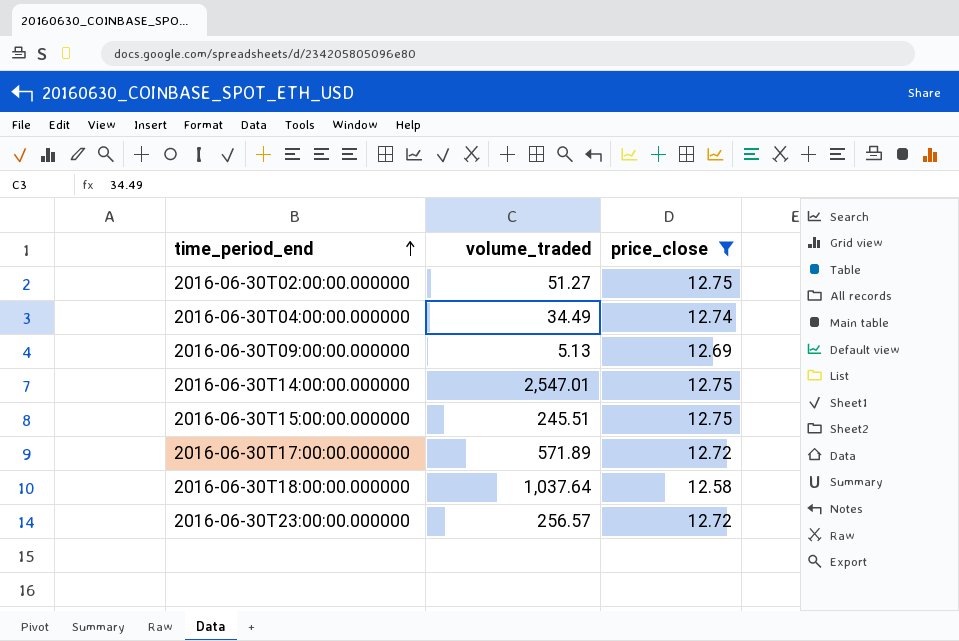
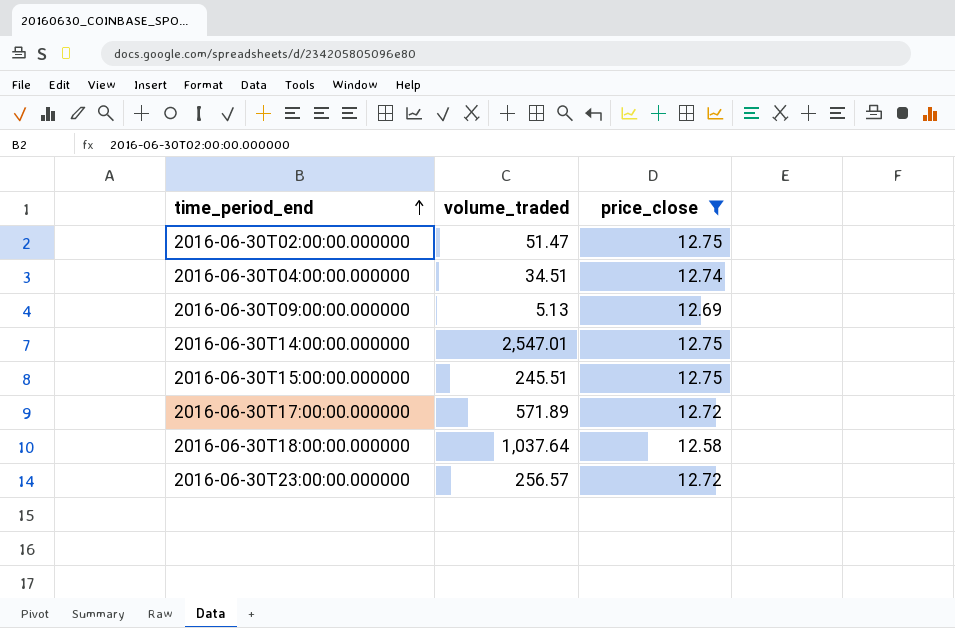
2016-06-30T02:00:00.000000 | volume_traded: 51.27 -> 51.47
2016-06-30T04:00:00.000000 | volume_traded: 34.49 -> 34.51

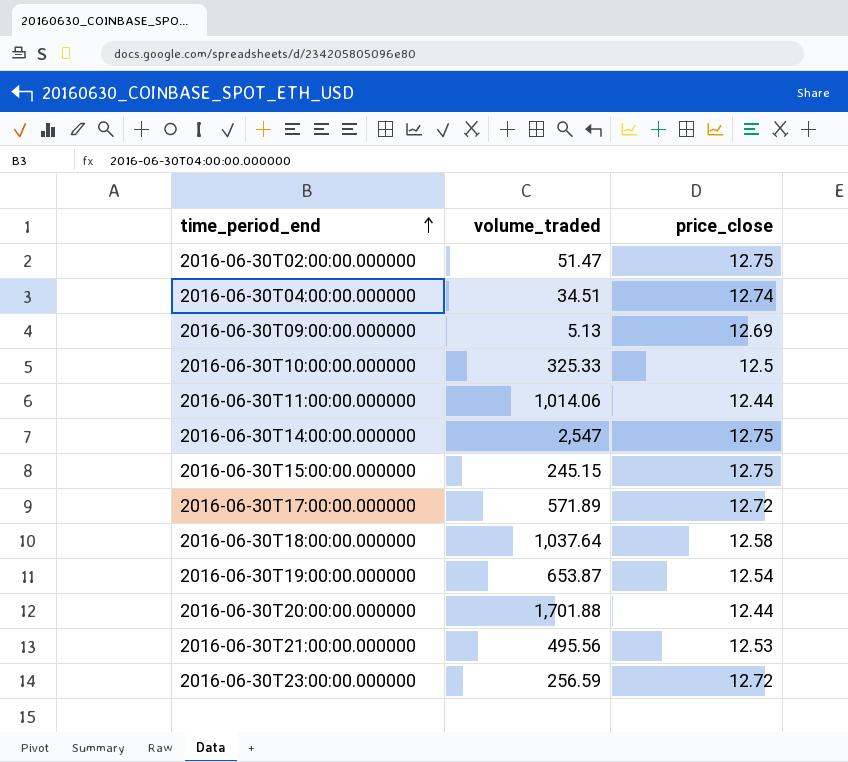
filter: price_close >= 12.58 -> none
2016-06-30T14:00:00.000000 | volume_traded: 2,547.01 -> 2,547
2016-06-30T15:00:00.000000 | volume_traded: 245.51 -> 245.15
2016-06-30T23:00:00.000000 | volume_traded: 256.57 -> 256.59

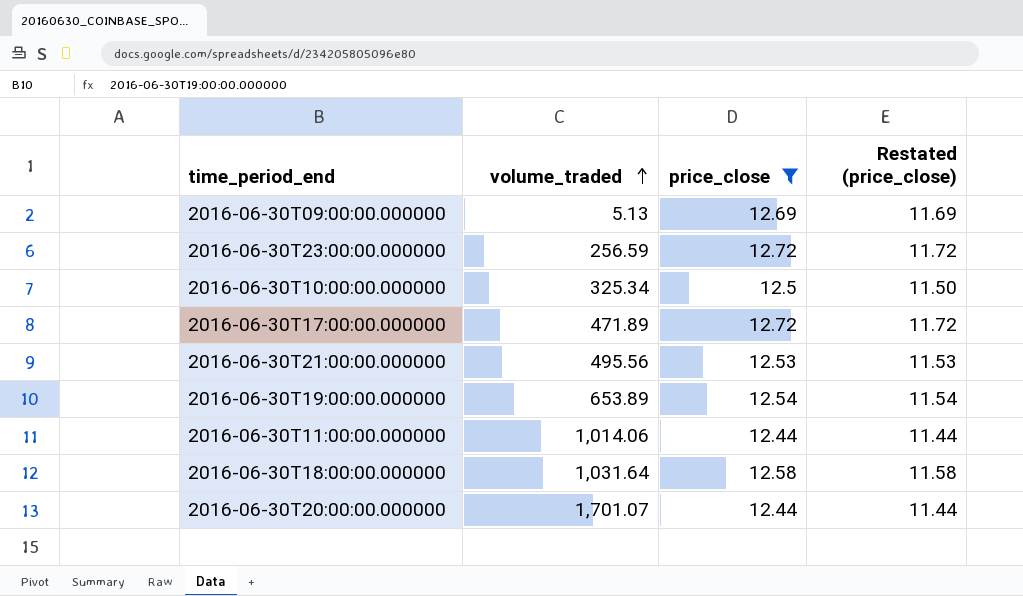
filter: none -> price_close <= 12.72
row order: time_period_end ascending -> volume_traded ascending
column Restated (price_close) | formula: none -> [price_close] - 1
2016-06-30T10:00:00.000000 | volume_traded: 325.33 -> 325.34
2016-06-30T17:00:00.000000 | volume_traded: 571.89 -> 471.89
2016-06-30T19:00:00.000000 | volume_traded: 653.87 -> 653.89
2016-06-30T18:00:00.000000 | volume_traded: 1,037.64 -> 1,031.64
2016-06-30T20:00:00.000000 | volume_traded: 1,701.88 -> 1,701.07

